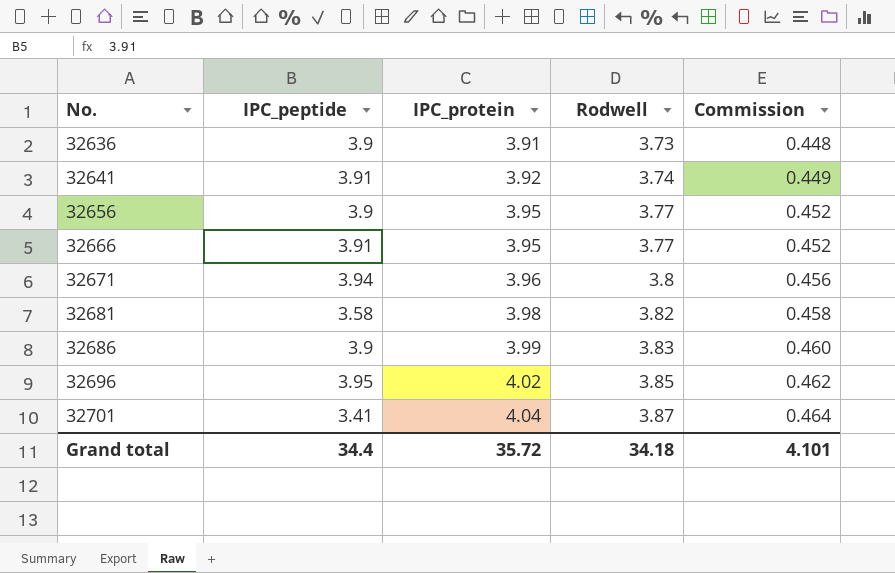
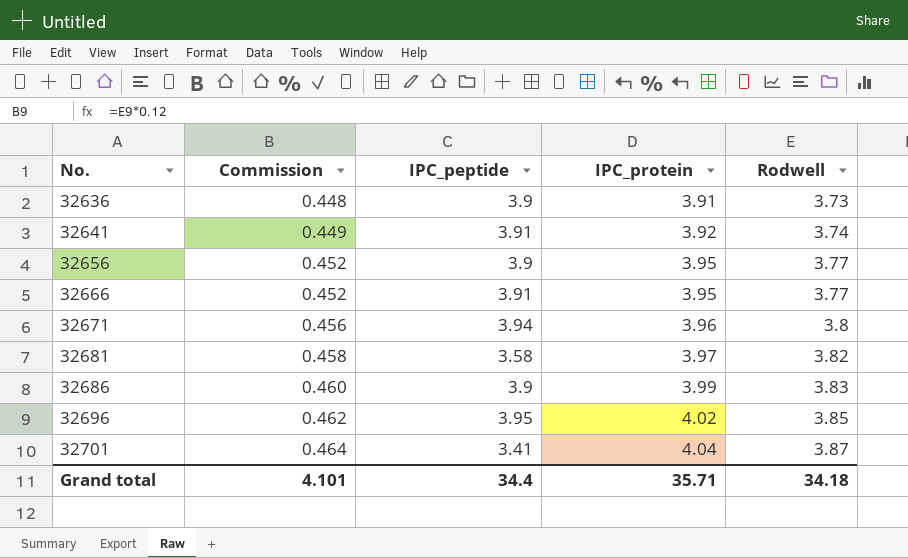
column Commission | position: 5 -> 2
32681 | IPC_protein: 3.98 -> 3.97
Grand total | IPC_protein: 35.72 -> 35.71

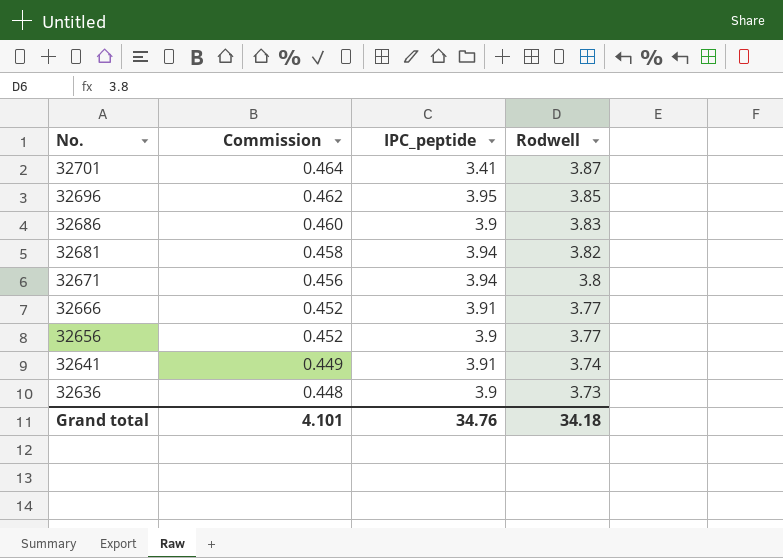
row order: No. ascending -> No. descending
column IPC_protein | position: 4 -> none
32681 | IPC_peptide: 3.58 -> 3.94
Grand total | IPC_peptide: 34.4 -> 34.76

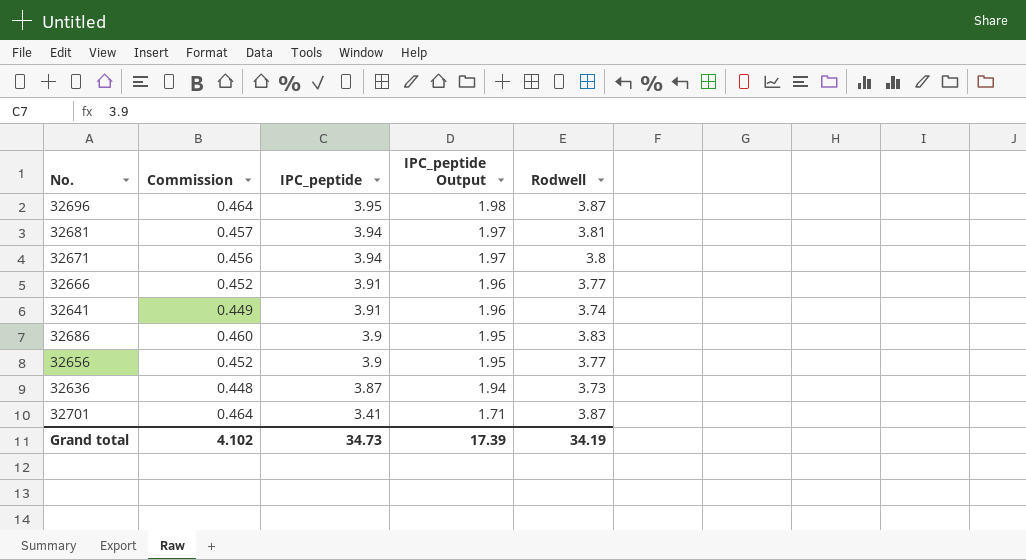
row order: No. descending -> IPC_peptide descending
column IPC_peptide Output | formula: none -> [IPC_peptide] * 0.5
32696 | Commission: 0.462 -> 0.464
32696 | Rodwell: 3.85 -> 3.87
32681 | Commission: 0.458 -> 0.457
32681 | Rodwell: 3.82 -> 3.81
32636 | IPC_peptide: 3.9 -> 3.87
Grand total | Commission: 4.101 -> 4.102
Grand total | IPC_peptide: 34.76 -> 34.73
Grand total | Rodwell: 34.18 -> 34.19

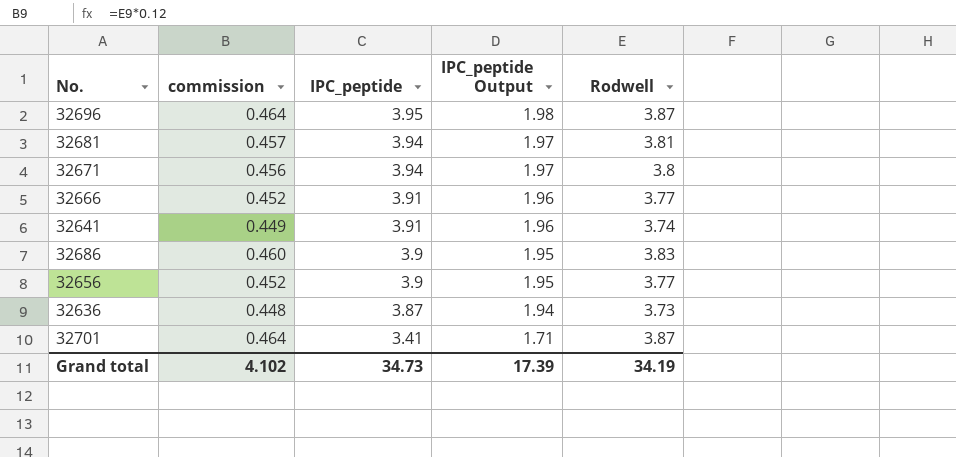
column name: Commission -> commission

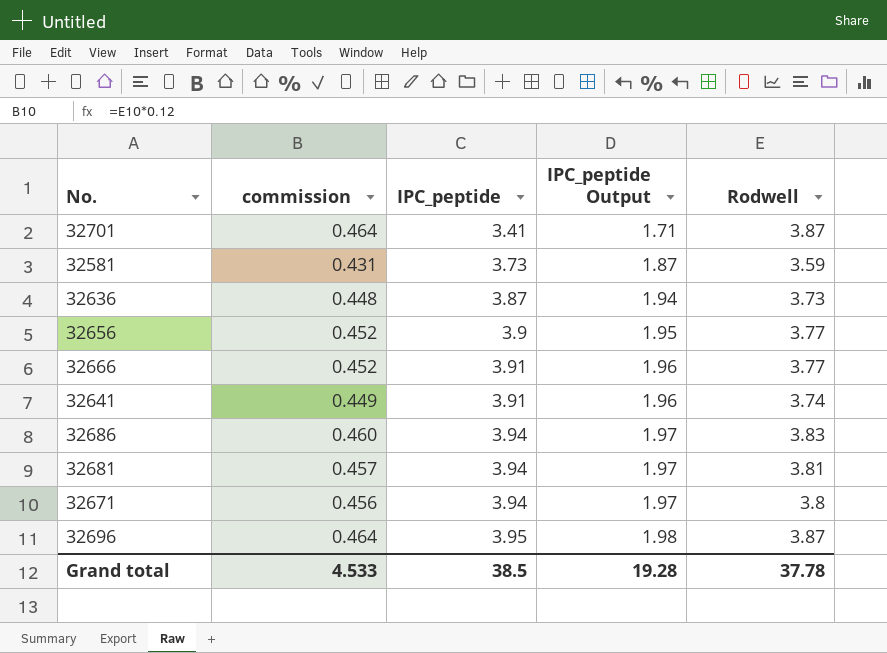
row order: IPC_peptide descending -> IPC_peptide ascending
row 32581: none -> 0.431 | 3.73 | 1.87 | 3.59
32686 | IPC_peptide: 3.9 -> 3.94
32686 | IPC_peptide Output: 1.95 -> 1.97
Grand total | commission: 4.102 -> 4.533
Grand total | IPC_peptide: 34.73 -> 38.5
Grand total | IPC_peptide Output: 17.39 -> 19.28
Grand total | Rodwell: 34.19 -> 37.78

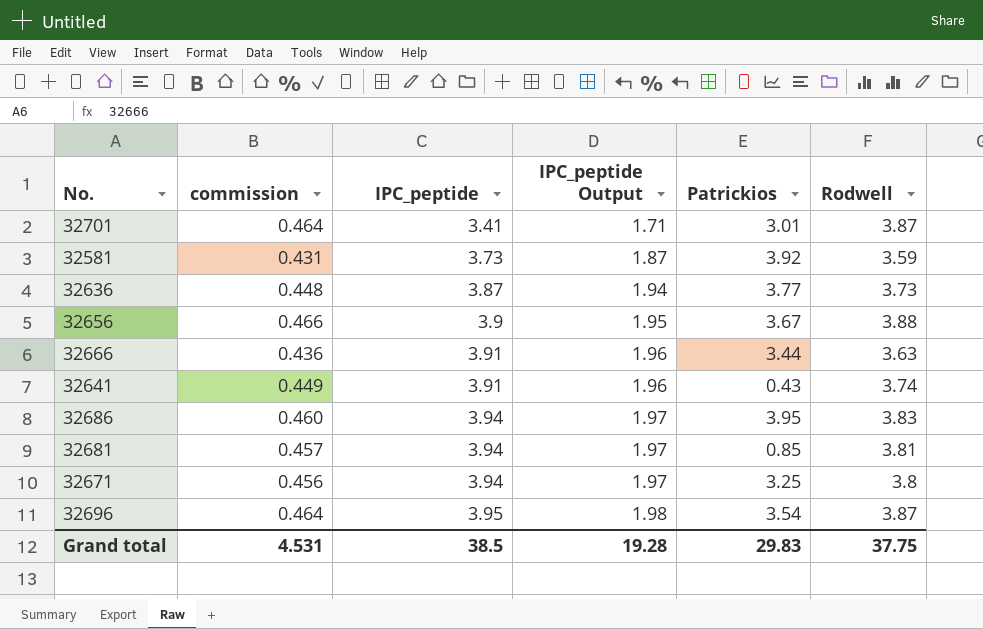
column Patrickios | position: none -> 5
32656 | commission: 0.452 -> 0.466
32656 | Rodwell: 3.77 -> 3.88
32666 | commission: 0.452 -> 0.436
32666 | Rodwell: 3.77 -> 3.63
Grand total | commission: 4.533 -> 4.531
Grand total | Rodwell: 37.78 -> 37.75

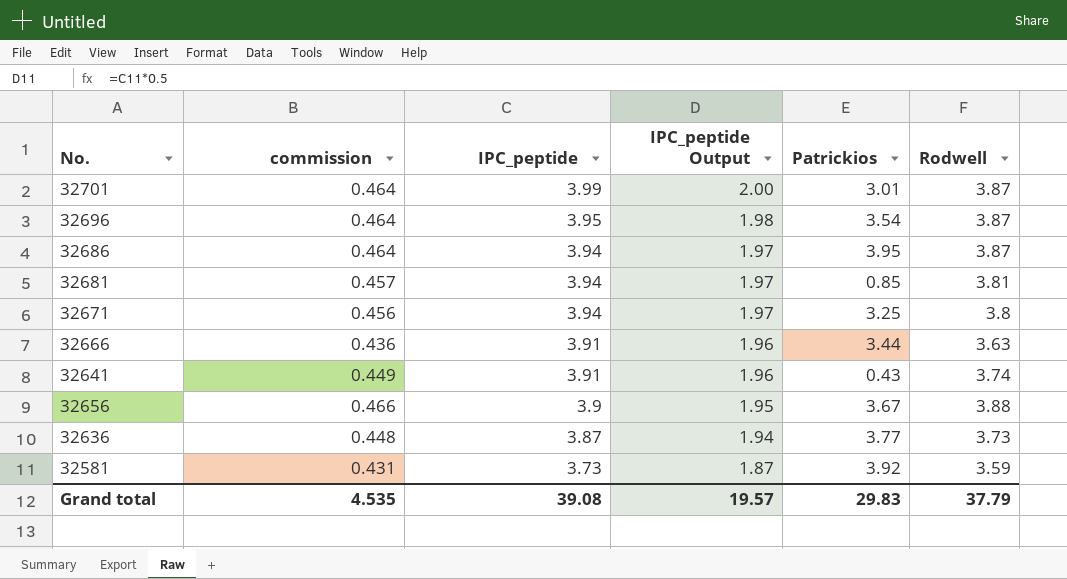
row order: IPC_peptide ascending -> IPC_peptide descending
32701 | IPC_peptide: 3.41 -> 3.99
32701 | IPC_peptide Output: 1.71 -> 2.00
32686 | commission: 0.460 -> 0.464
32686 | Rodwell: 3.83 -> 3.87
Grand total | commission: 4.531 -> 4.535
Grand total | IPC_peptide: 38.5 -> 39.08
Grand total | IPC_peptide Output: 19.28 -> 19.57
Grand total | Rodwell: 37.75 -> 37.79

